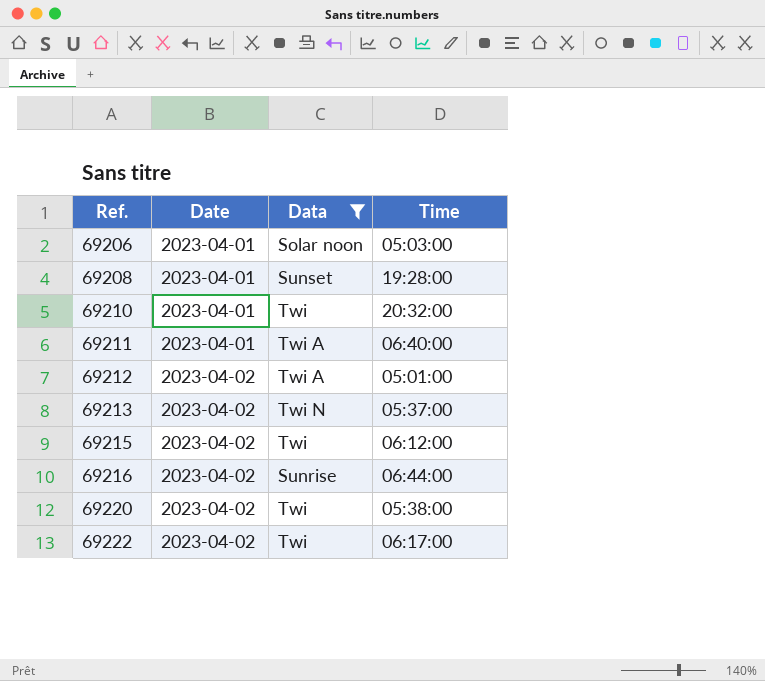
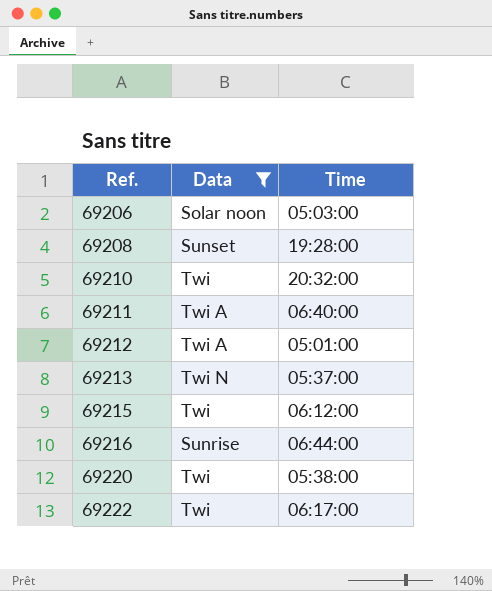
column Date | position: 2 -> none

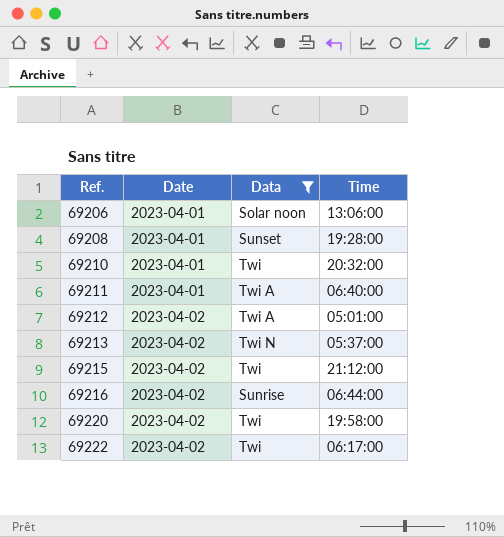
column Date | position: none -> 2
69206 | Time: 05:03:00 -> 13:06:00
69215 | Time: 06:12:00 -> 21:12:00
69220 | Time: 05:38:00 -> 19:58:00

